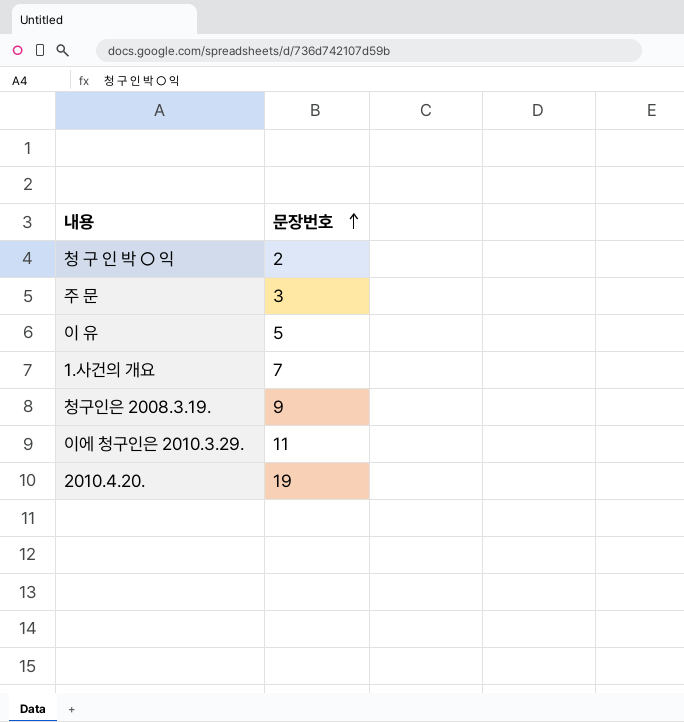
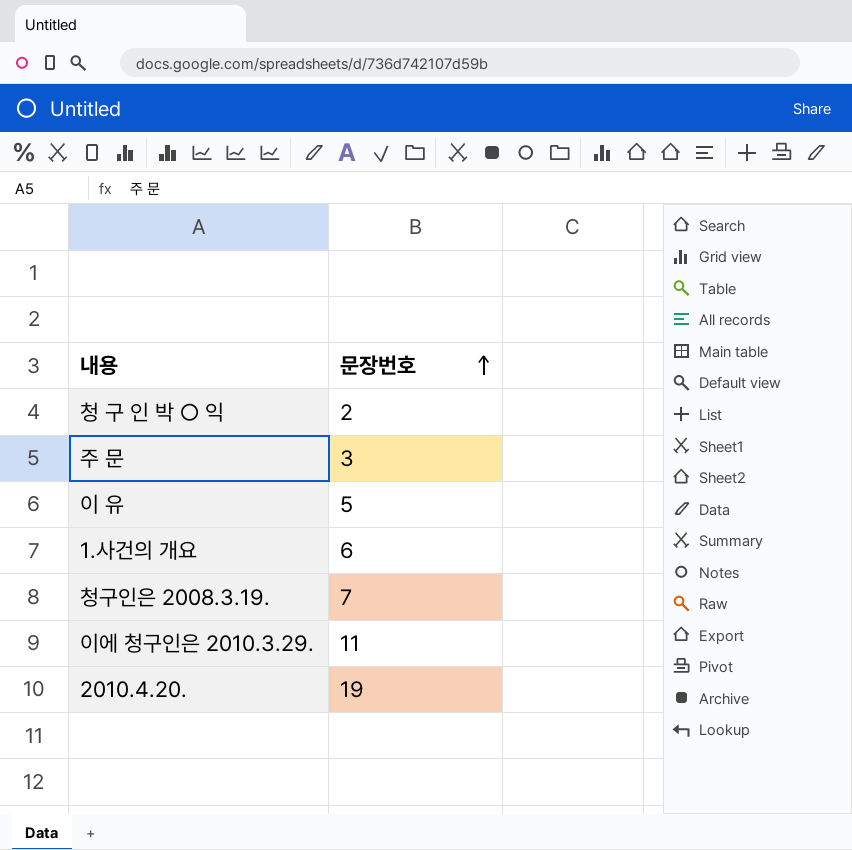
1.사건의 개요 | 문장번호: 7 -> 6
청구인은 2008.3.19. | 문장번호: 9 -> 7

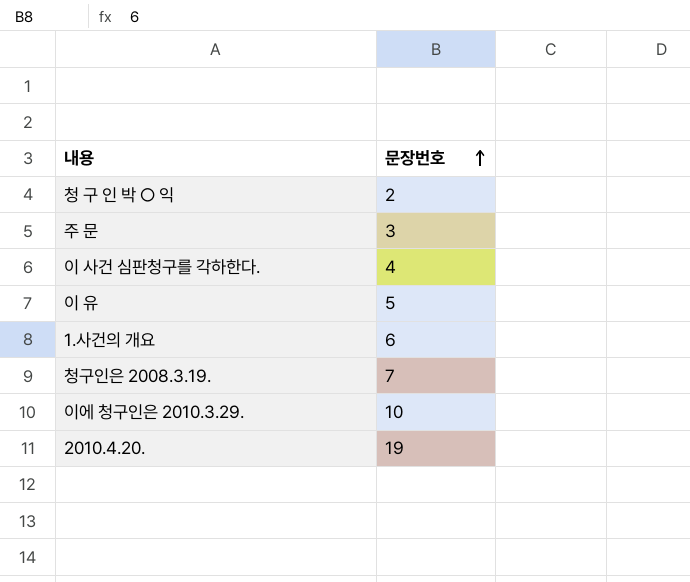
row 이 사건 심판청구를 각하한다.: none -> 4
이에 청구인은 2010.3.29. | 문장번호: 11 -> 10

